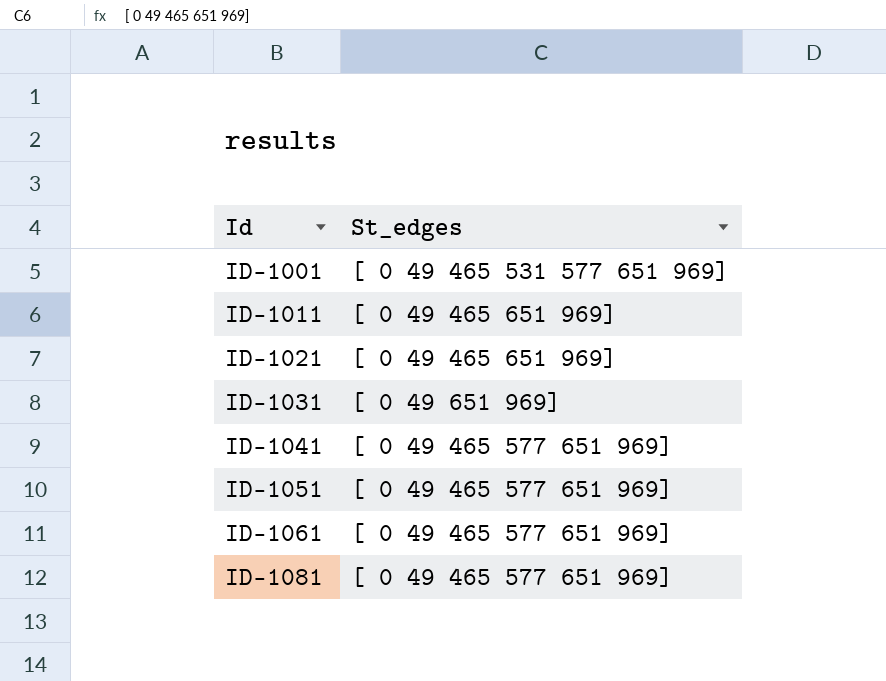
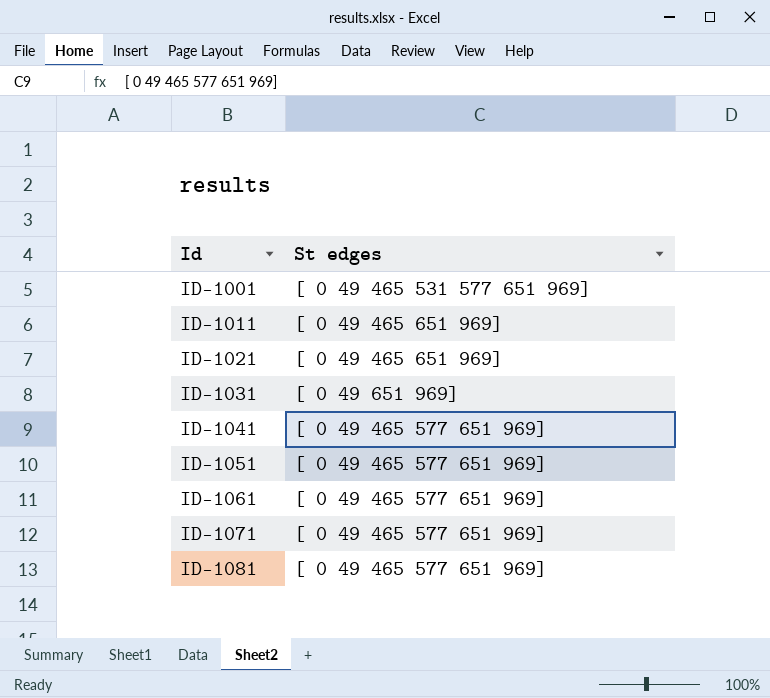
column name: St_edges -> St edges
row ID-1071: none -> [ 0 49 465 577 651 969]

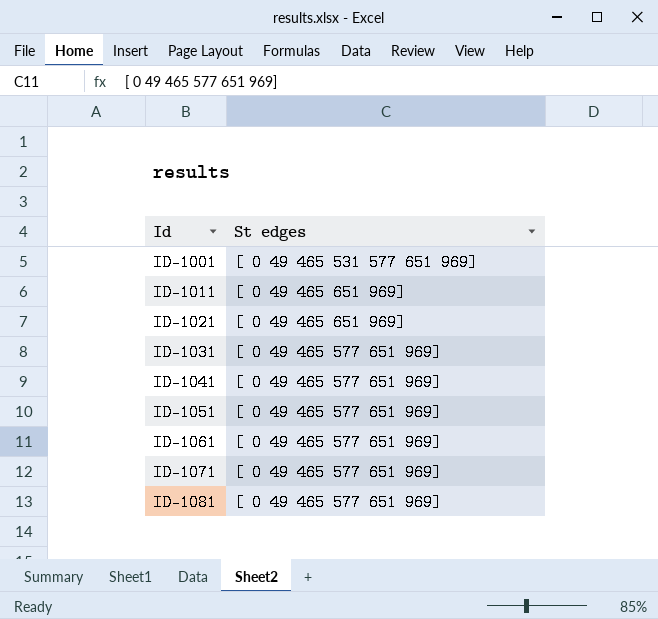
ID-1031 | St edges: [ 0 49 651 969] -> [ 0 49 465 577 651 969]

